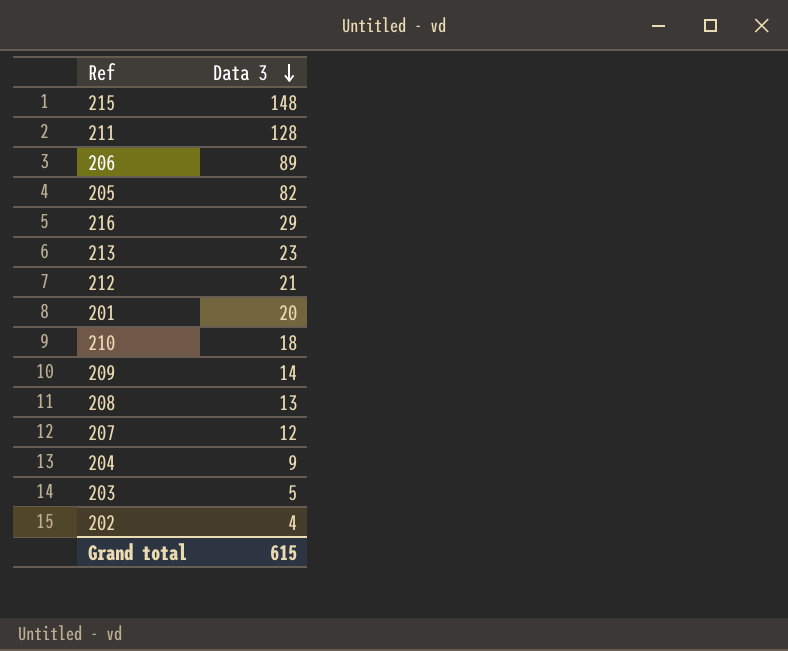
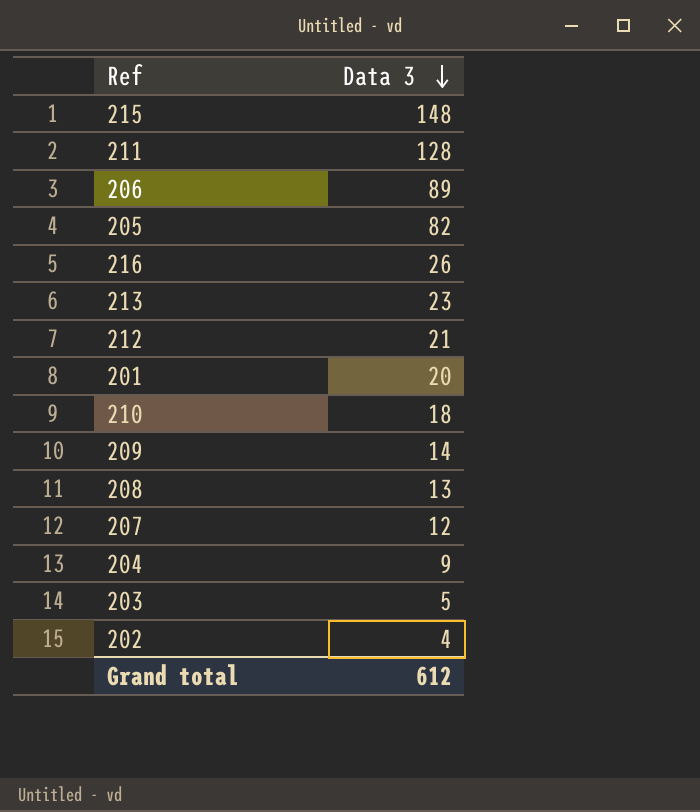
216 | Data 3: 29 -> 26
Grand total | Data 3: 615 -> 612

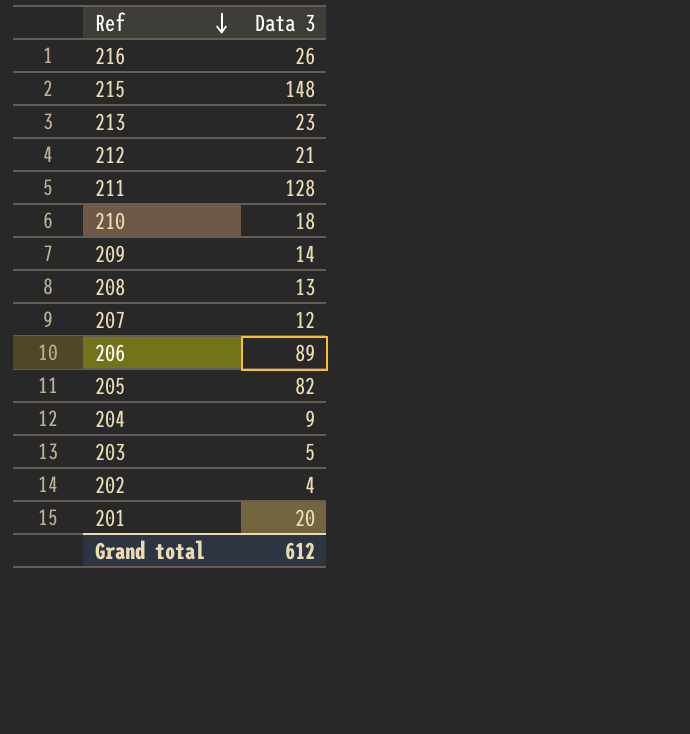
row order: Data 3 descending -> Ref descending

